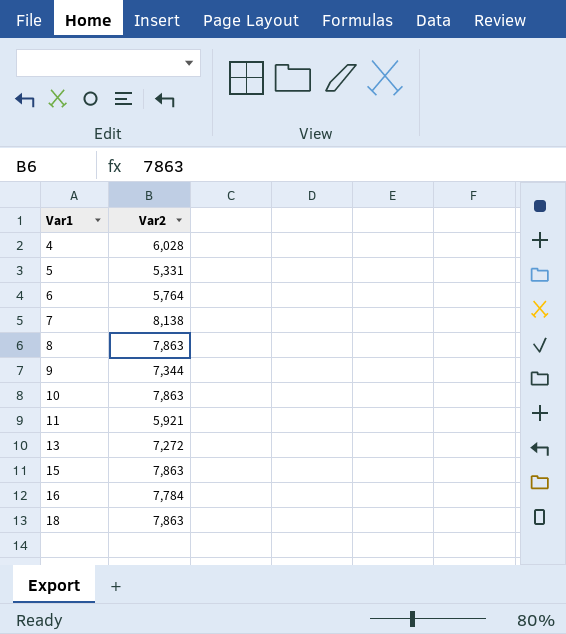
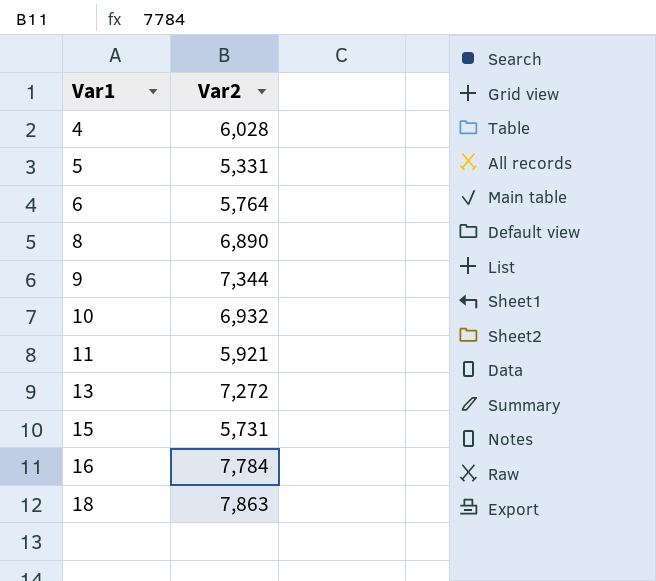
row 7: 8,138 -> none
8 | Var2: 7,863 -> 6,890
10 | Var2: 7,863 -> 6,932
15 | Var2: 7,863 -> 5,731

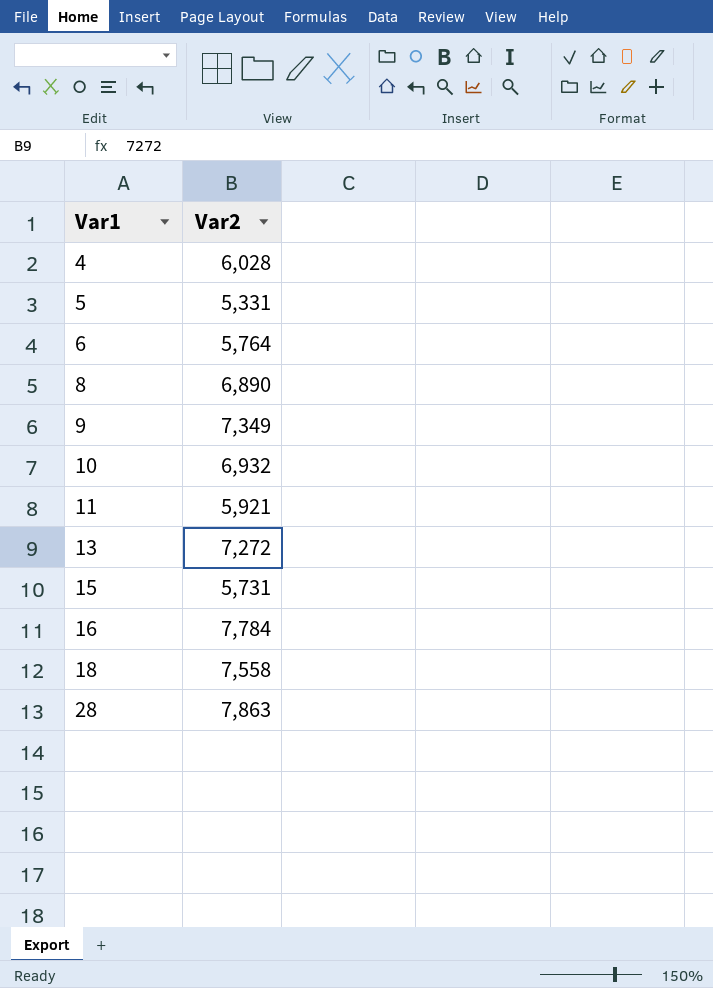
9 | Var2: 7,344 -> 7,349
18 | Var2: 7,863 -> 7,558
row 28: none -> 7,863

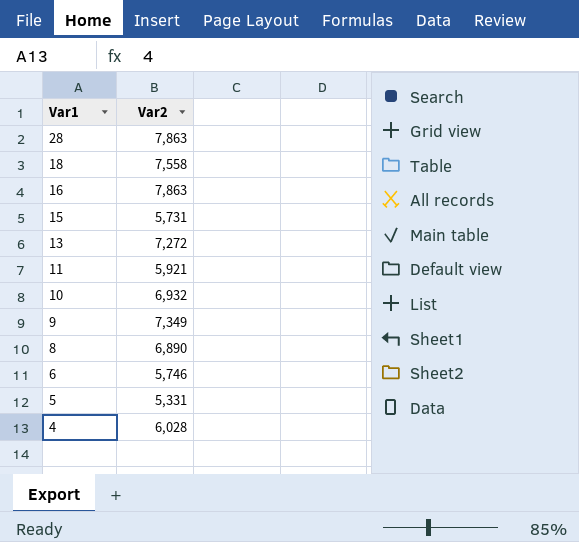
row order: Var1 ascending -> Var1 descending
16 | Var2: 7,784 -> 7,863
6 | Var2: 5,764 -> 5,746

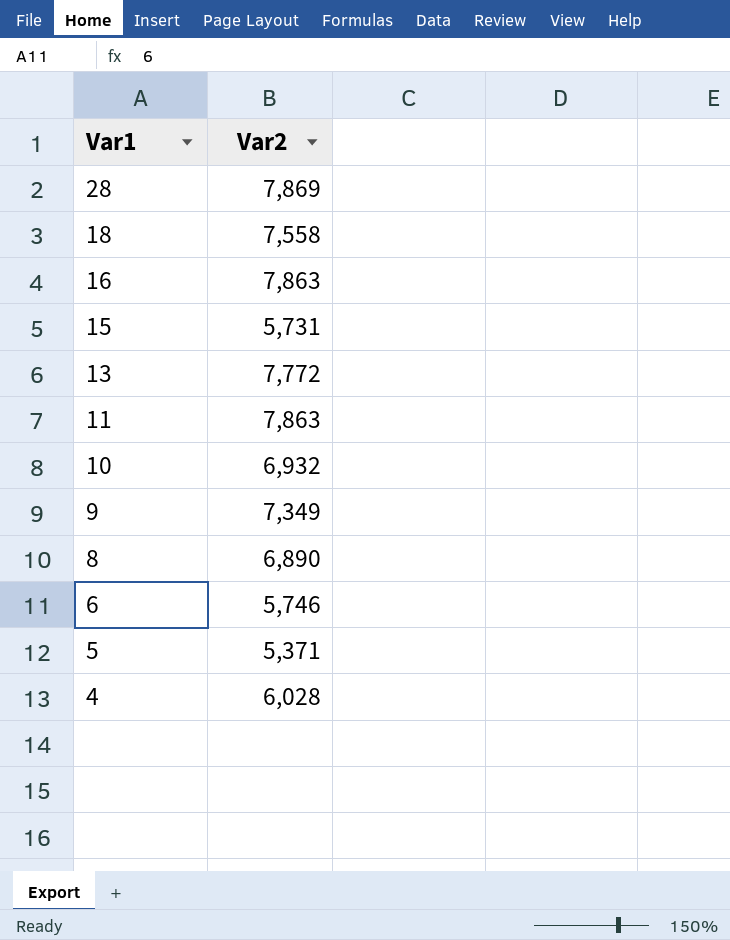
28 | Var2: 7,863 -> 7,869
13 | Var2: 7,272 -> 7,772
11 | Var2: 5,921 -> 7,863
5 | Var2: 5,331 -> 5,371

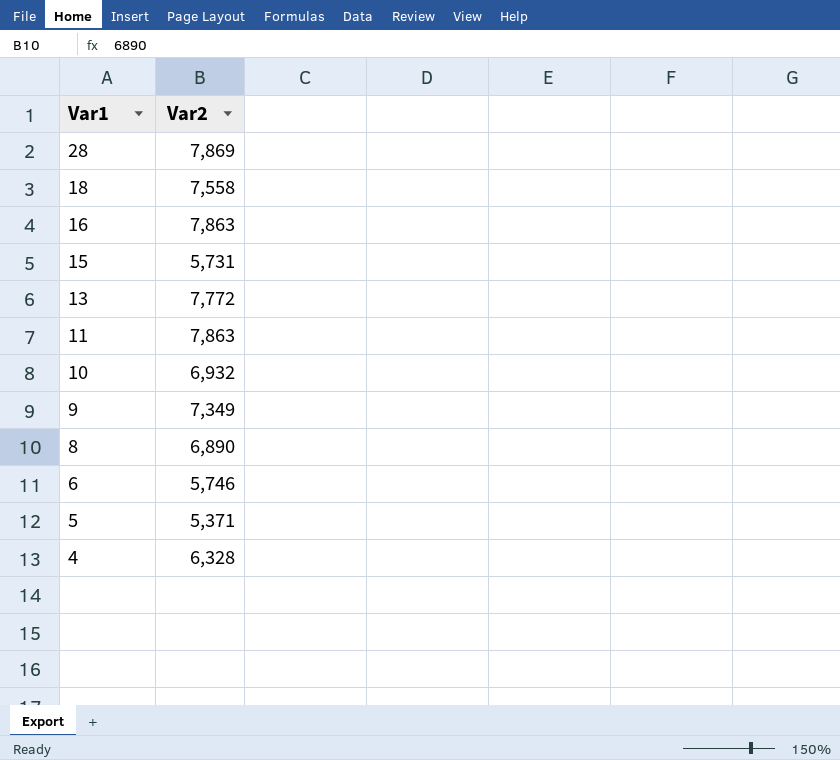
4 | Var2: 6,028 -> 6,328

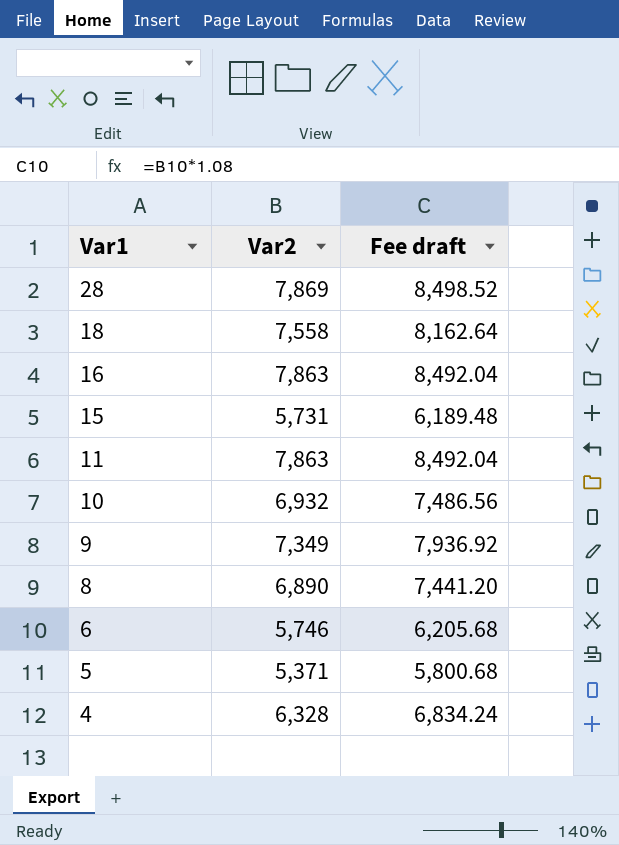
column Fee draft | formula: none -> [Var2] * 1.08
row 13: 7,772 -> none

